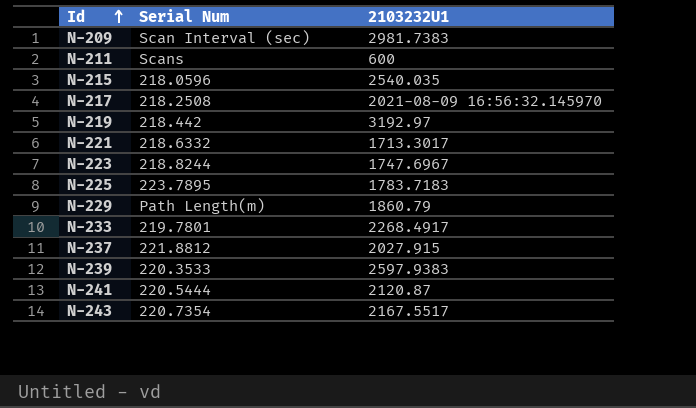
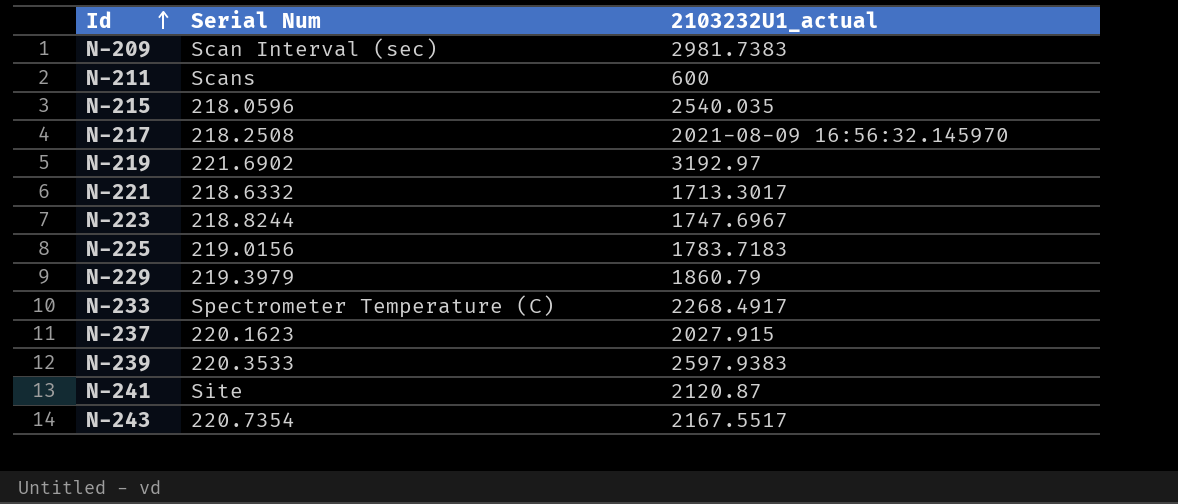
column name: 2103232U1 -> 2103232U1_actual
N-219 | Serial Num: 218.442 -> 221.6902
N-225 | Serial Num: 223.7895 -> 219.0156
N-229 | Serial Num: Path Length(m) -> 219.3979
N-233 | Serial Num: 219.7801 -> Spectrometer Temperature (C)
N-237 | Serial Num: 221.8812 -> 220.1623
N-241 | Serial Num: 220.5444 -> Site

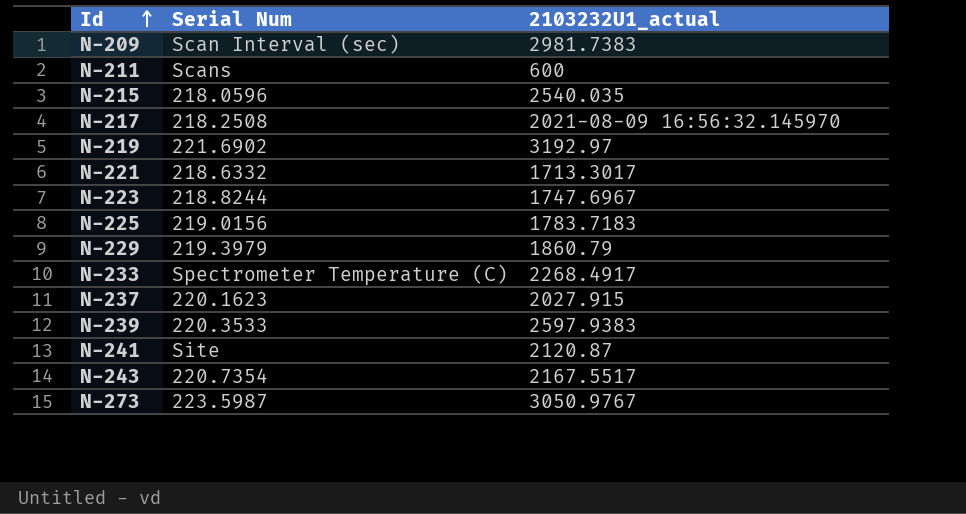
row N-273: none -> 223.5987 | 3050.9767

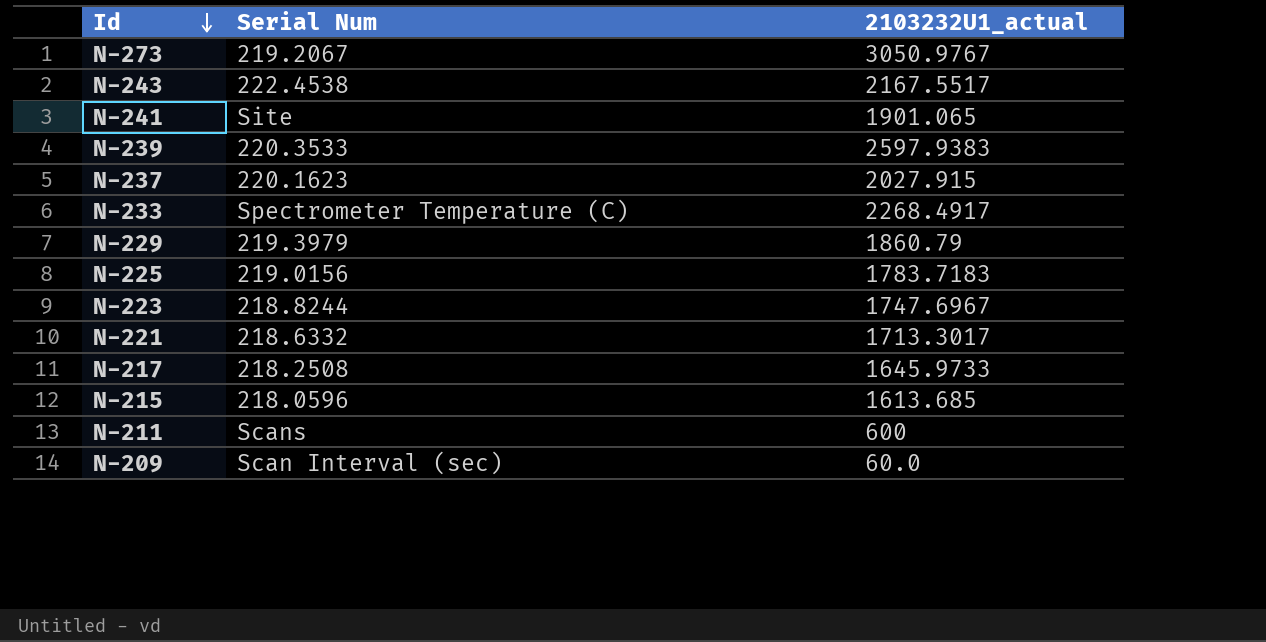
row order: Id ascending -> Id descending
row N-219: 221.6902 | 3192.97 -> none
N-273 | Serial Num: 223.5987 -> 219.2067
N-243 | Serial Num: 220.7354 -> 222.4538
N-241 | 2103232U1_actual: 2120.87 -> 1901.065
N-217 | 2103232U1_actual: 2021-08-09 16:56:32.145970 -> 1645.9733
N-215 | 2103232U1_actual: 2540.035 -> 1613.685
N-209 | 2103232U1_actual: 2981.7383 -> 60.0

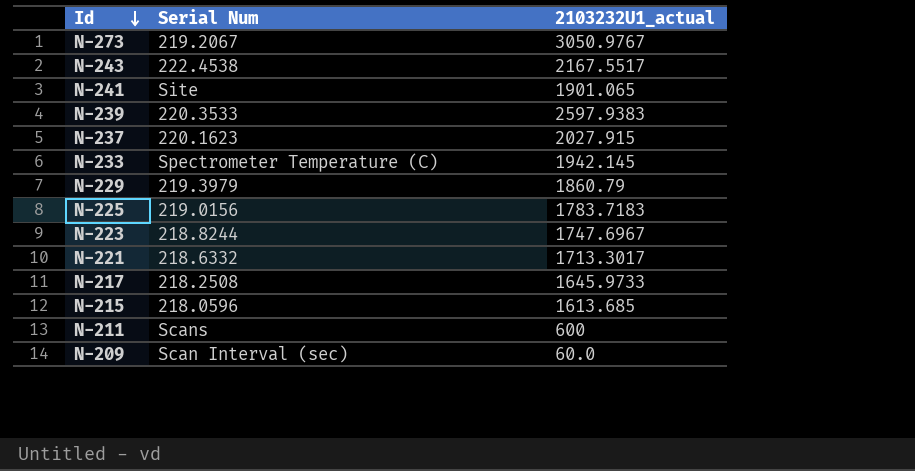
N-233 | 2103232U1_actual: 2268.4917 -> 1942.145

